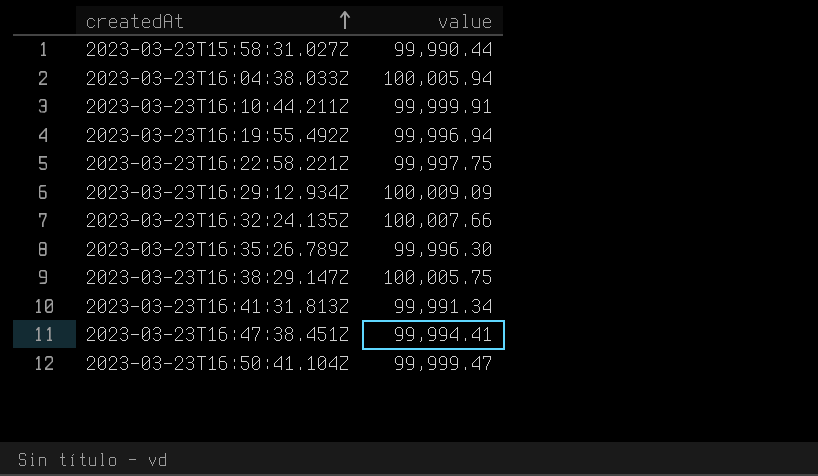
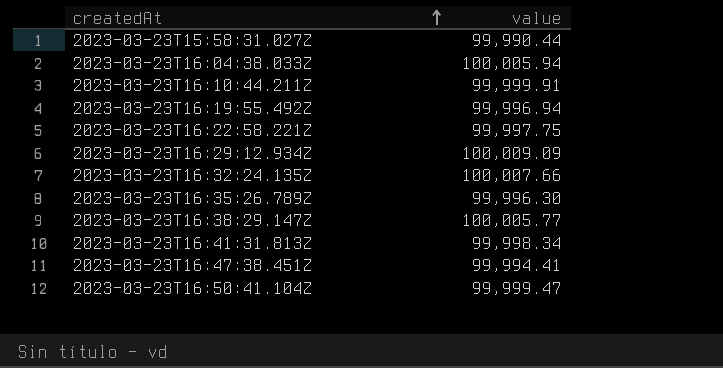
2023-03-23T16:38:29.147Z | value: 100,005.75 -> 100,005.77
2023-03-23T16:41:31.813Z | value: 99,991.34 -> 99,998.34

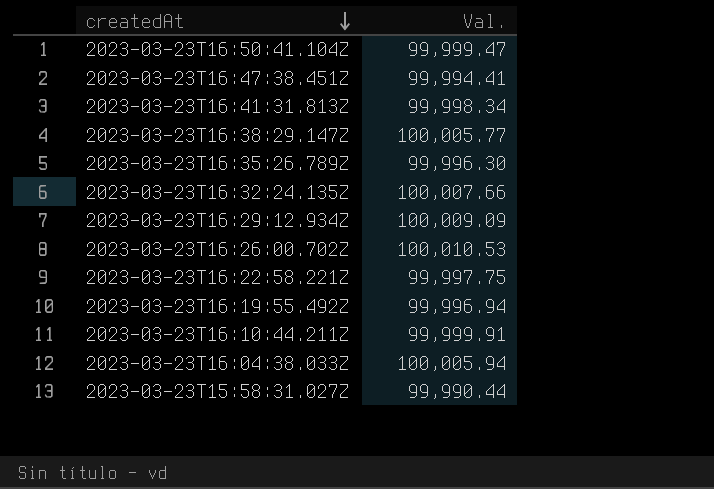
row order: createdAt ascending -> createdAt descending
column name: value -> Val.
row 2023-03-23T16:26:00.702Z: none -> 100,010.53

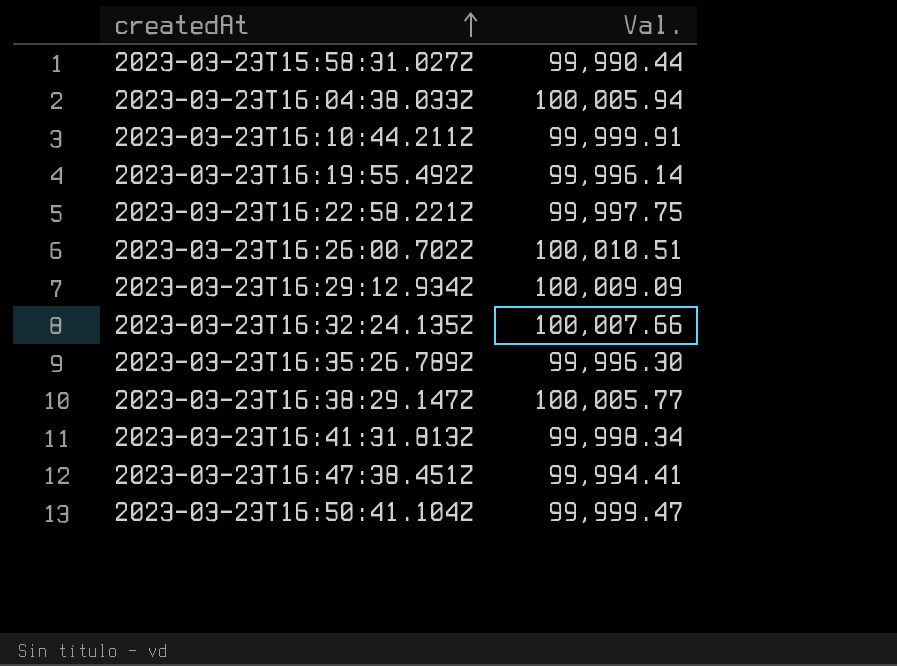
row order: createdAt descending -> createdAt ascending
2023-03-23T16:19:55.492Z | Val.: 99,996.94 -> 99,996.14
2023-03-23T16:26:00.702Z | Val.: 100,010.53 -> 100,010.51

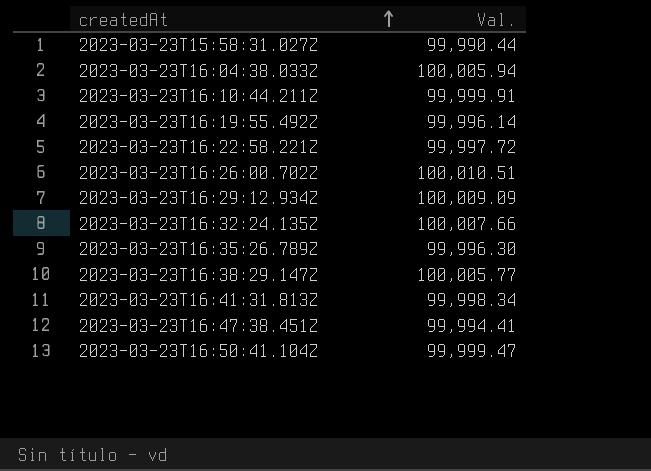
2023-03-23T16:22:58.221Z | Val.: 99,997.75 -> 99,997.72

